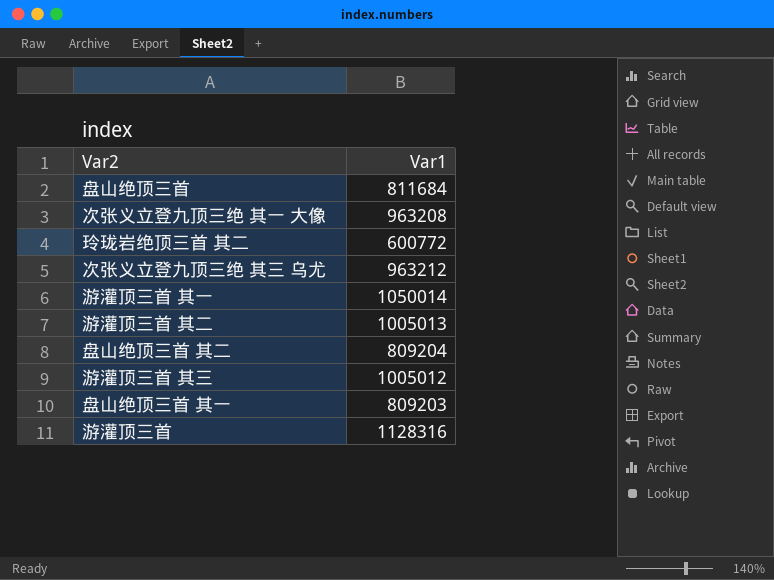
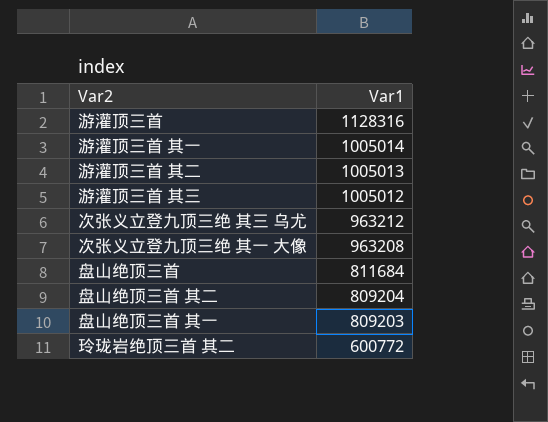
row order: none -> Var1 descending
游灌顶三首 其一 | Var1: 1050014 -> 1005014

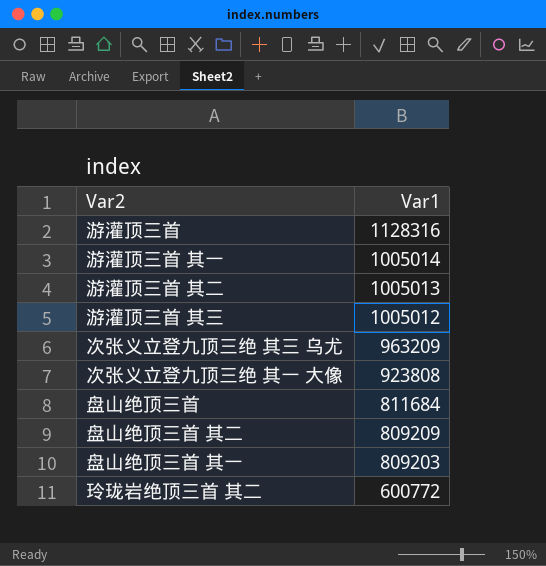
次张义立登九顶三绝 其三 乌尤 | Var1: 963212 -> 963209
次张义立登九顶三绝 其一 大像 | Var1: 963208 -> 923808
盘山绝顶三首 其二 | Var1: 809204 -> 809209

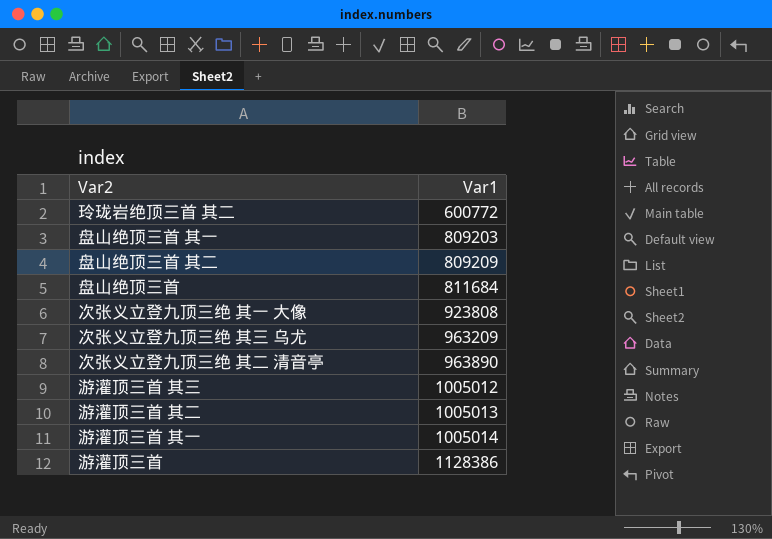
row order: Var1 descending -> Var1 ascending
row 次张义立登九顶三绝 其二 清音亭: none -> 963890
游灌顶三首 | Var1: 1128316 -> 1128386

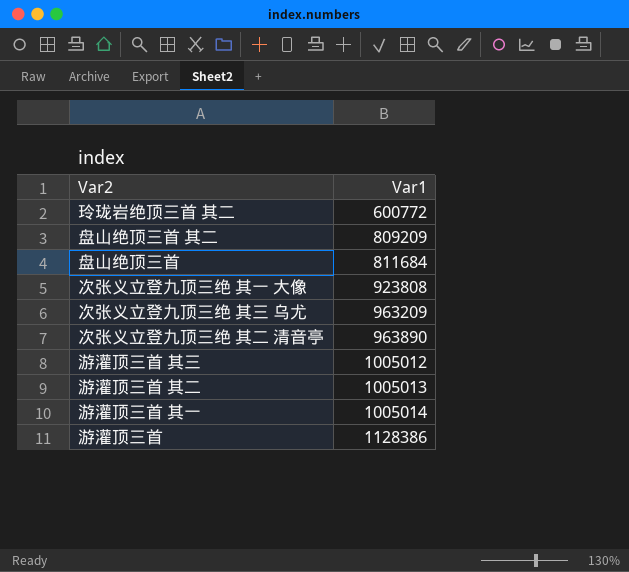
row 盘山绝顶三首 其一: 809203 -> none

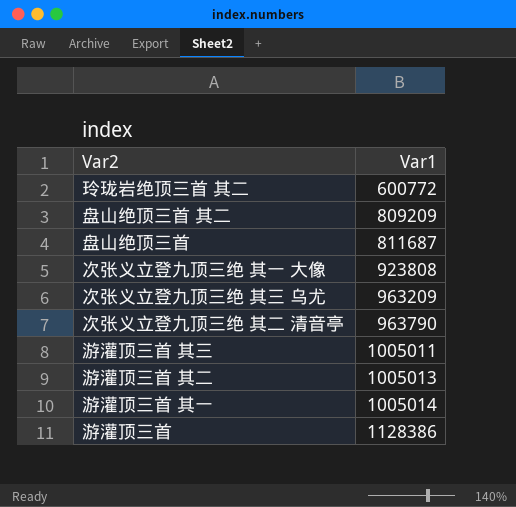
盘山绝顶三首 | Var1: 811684 -> 811687
次张义立登九顶三绝 其二 清音亭 | Var1: 963890 -> 963790
游灌顶三首 其三 | Var1: 1005012 -> 1005011

